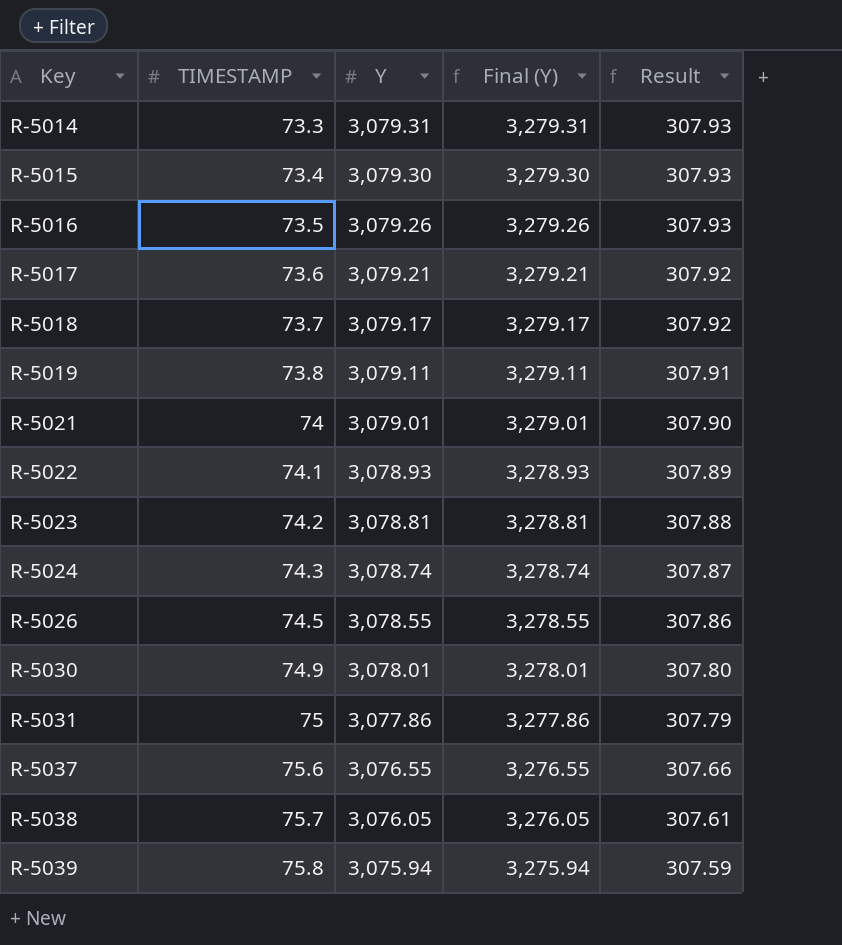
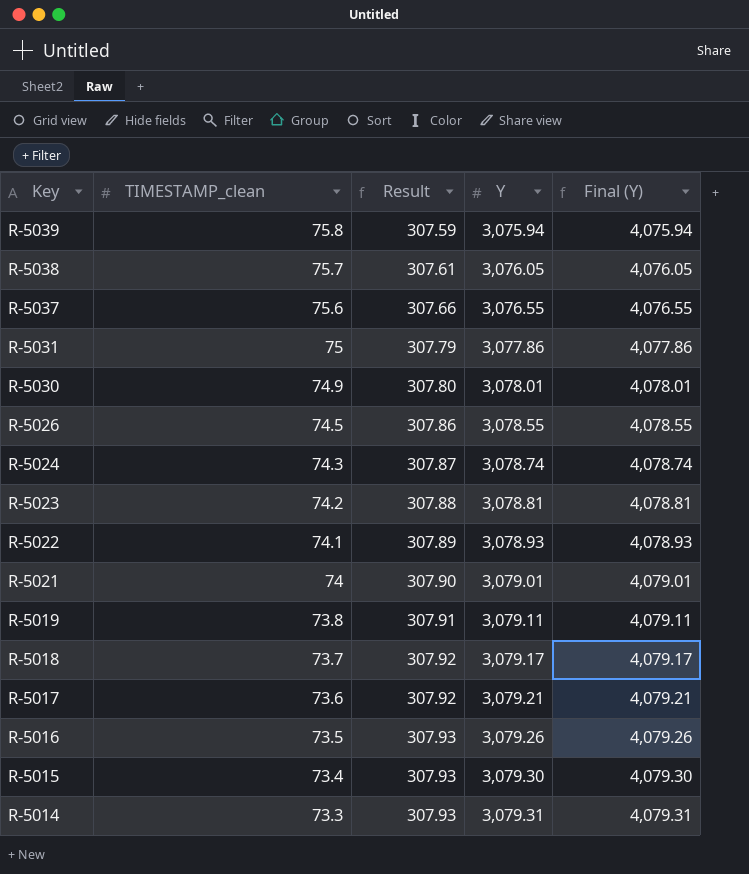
row order: Key ascending -> Key descending
column name: TIMESTAMP -> TIMESTAMP_clean
column Result | position: 5 -> 3
column Final (Y) | formula: [Y] + 200 -> [Y] + 1000

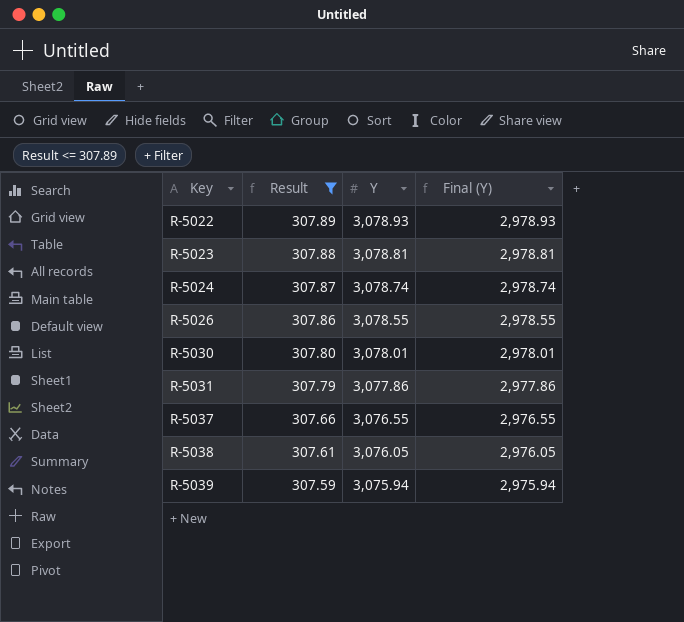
filter: none -> Result <= 307.89
row order: Key descending -> Key ascending
column TIMESTAMP_clean | position: 2 -> none
column Final (Y) | formula: [Y] + 1000 -> [Y] - 100

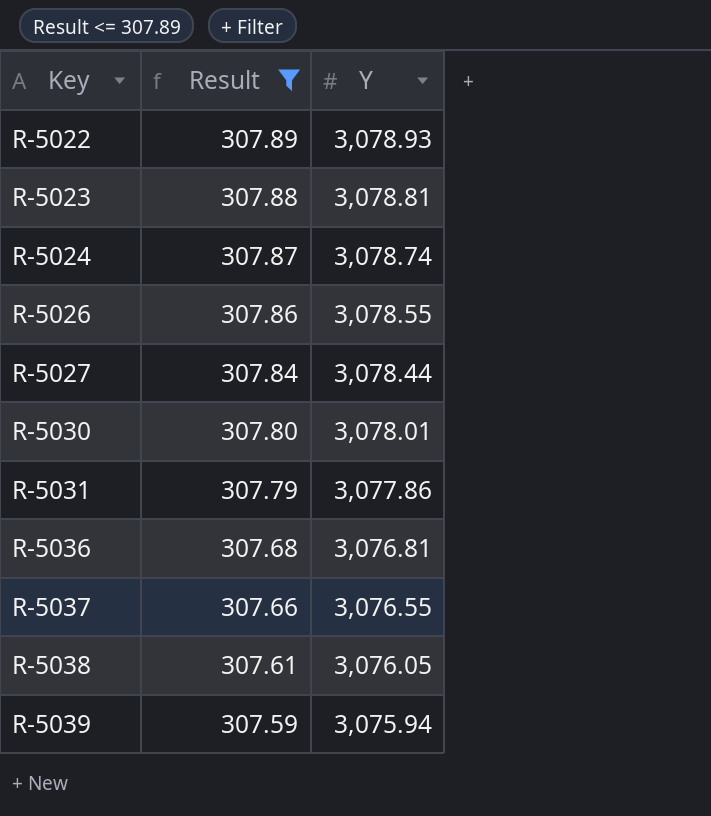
column Final (Y) | formula: [Y] - 100 -> none
row R-5027: none -> 307.84 | 3,078.44
row R-5036: none -> 307.68 | 3,076.81

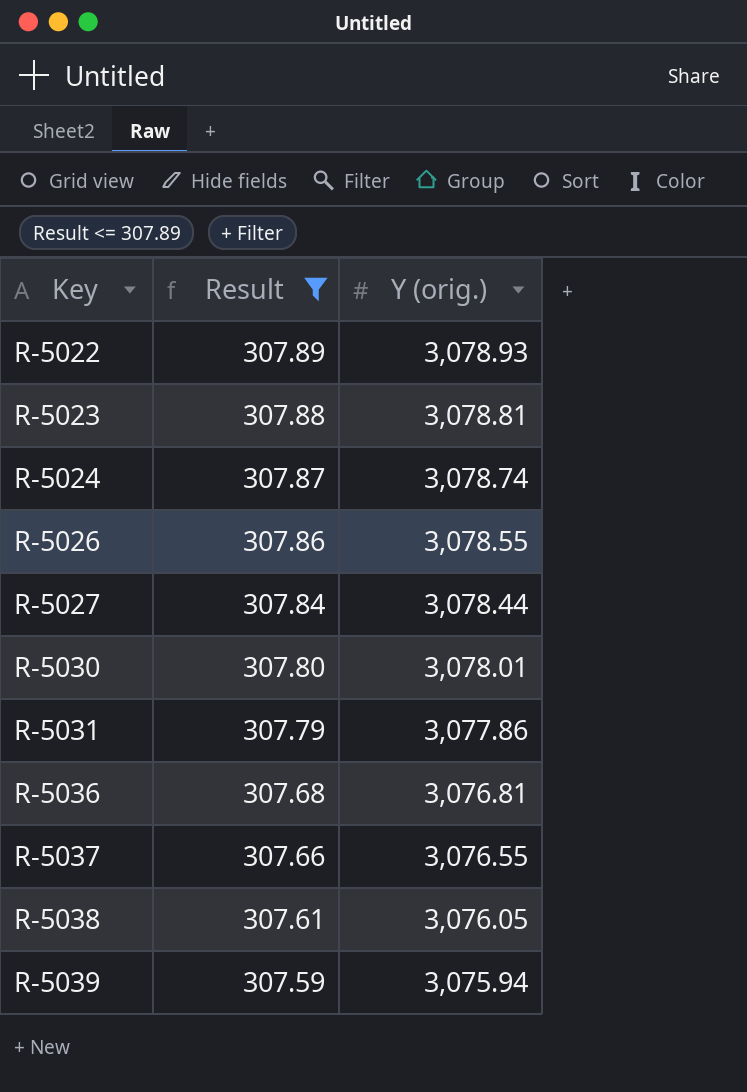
column name: Y -> Y (orig.)

